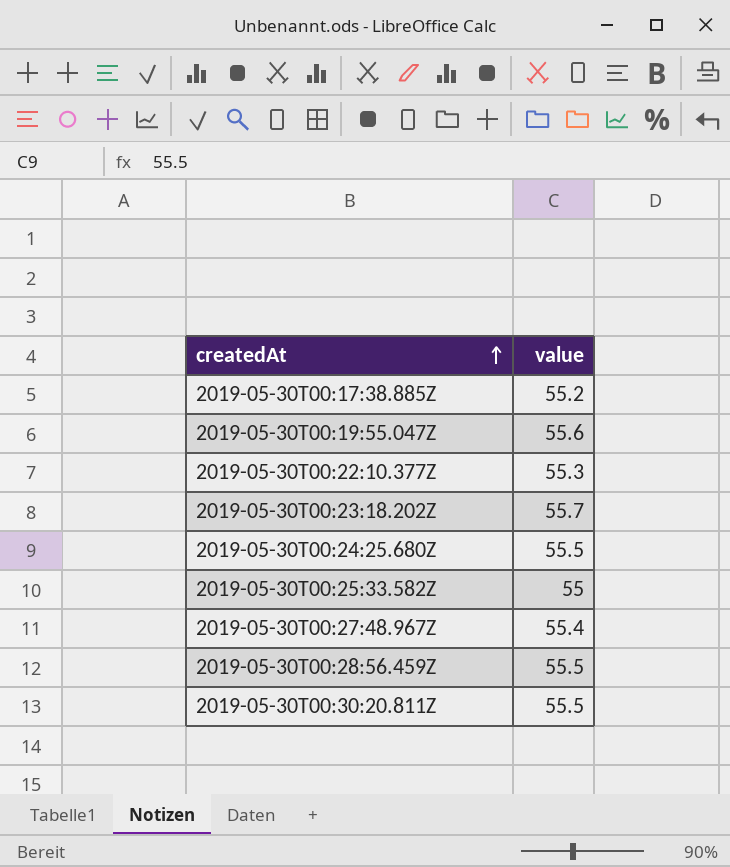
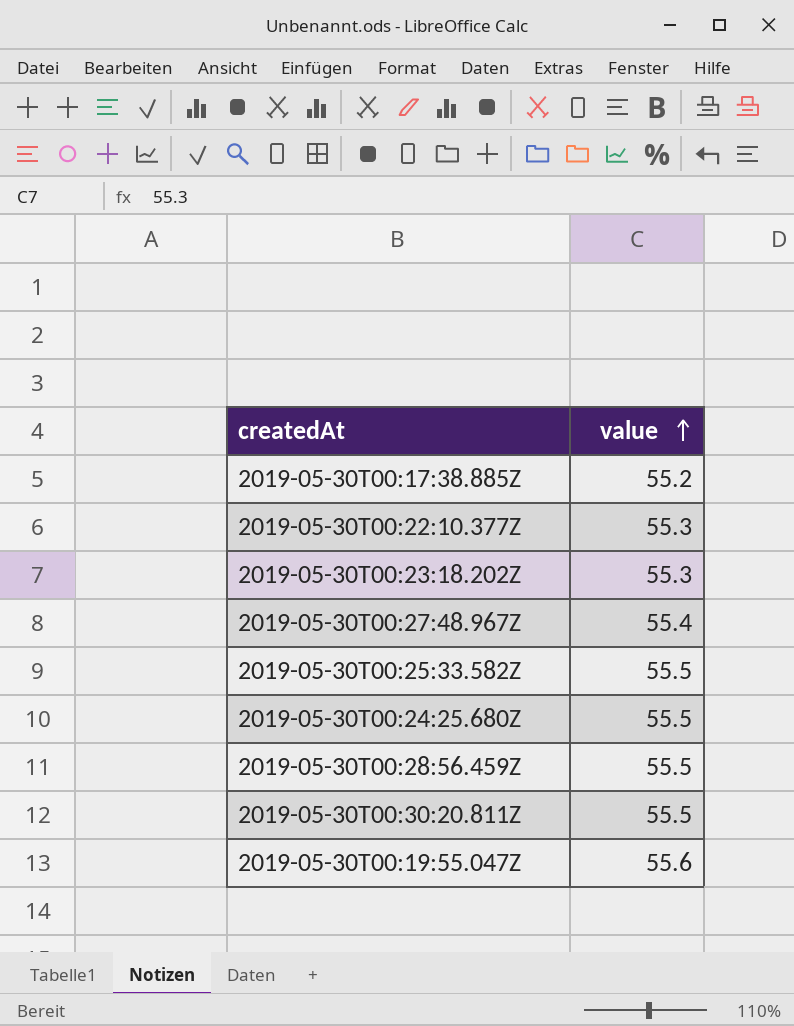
row order: createdAt ascending -> value ascending
2019-05-30T00:23:18.202Z | value: 55.7 -> 55.3
2019-05-30T00:25:33.582Z | value: 55 -> 55.5

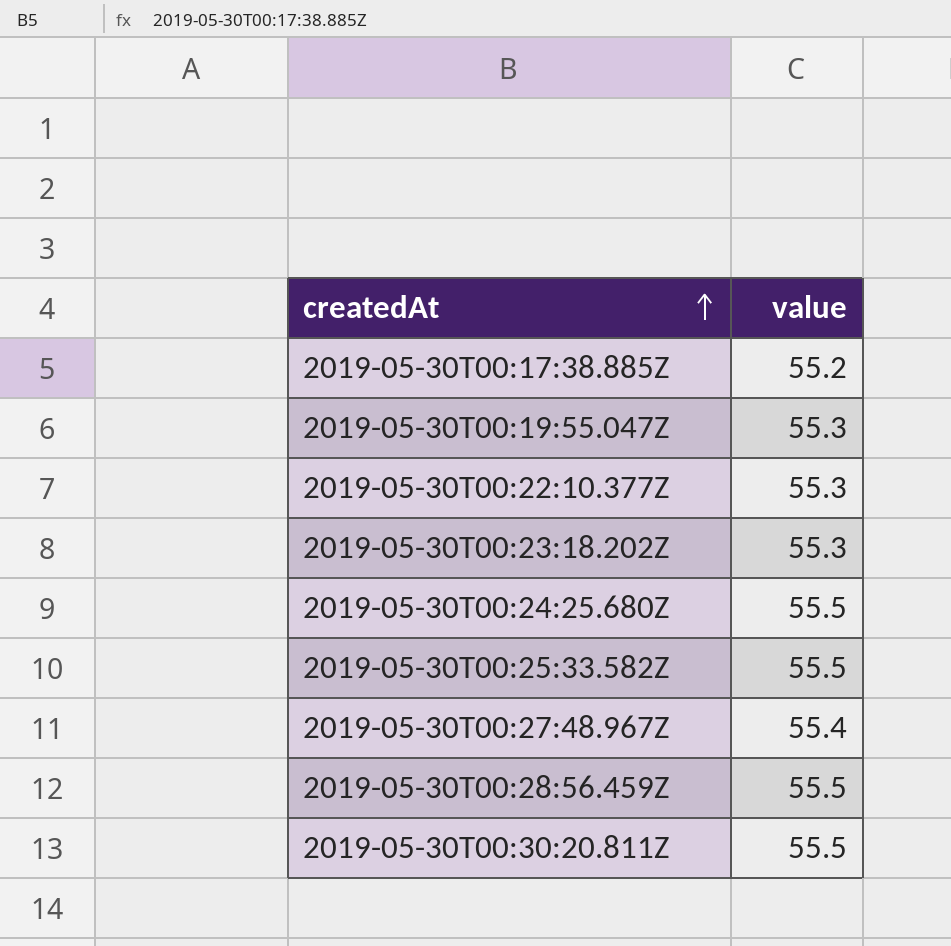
row order: value ascending -> createdAt ascending
2019-05-30T00:19:55.047Z | value: 55.6 -> 55.3

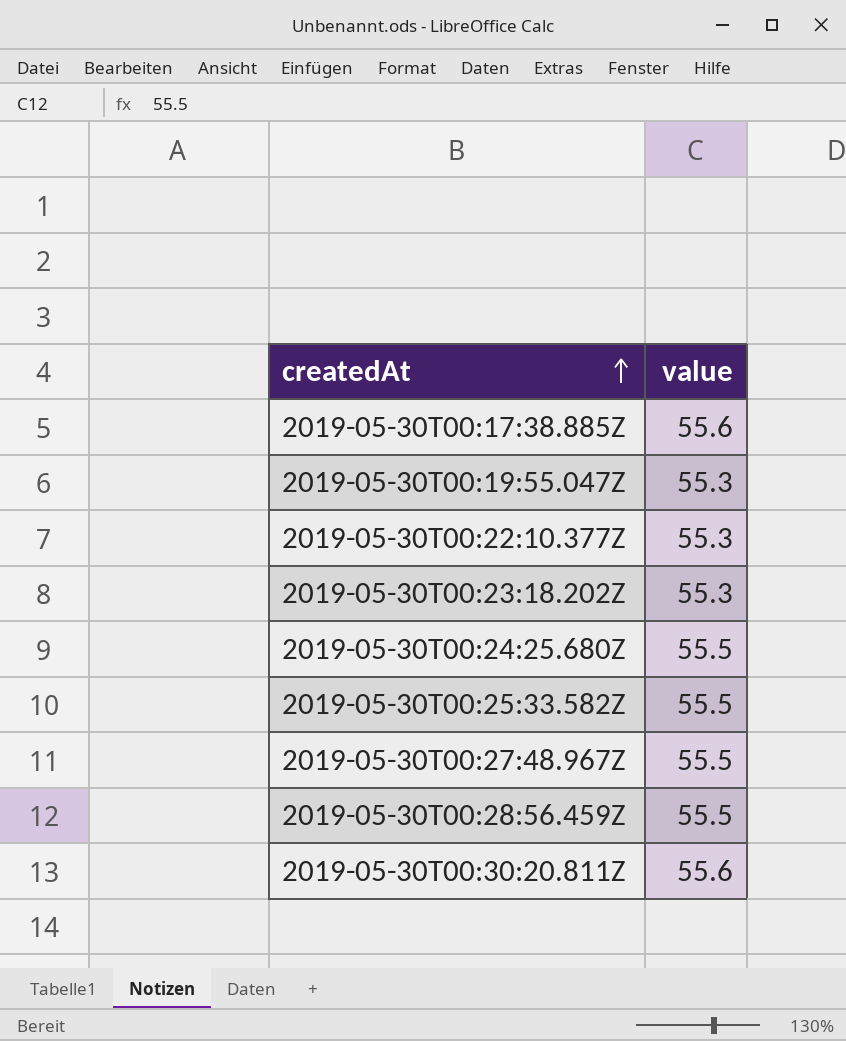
2019-05-30T00:17:38.885Z | value: 55.2 -> 55.6
2019-05-30T00:27:48.967Z | value: 55.4 -> 55.5
2019-05-30T00:30:20.811Z | value: 55.5 -> 55.6

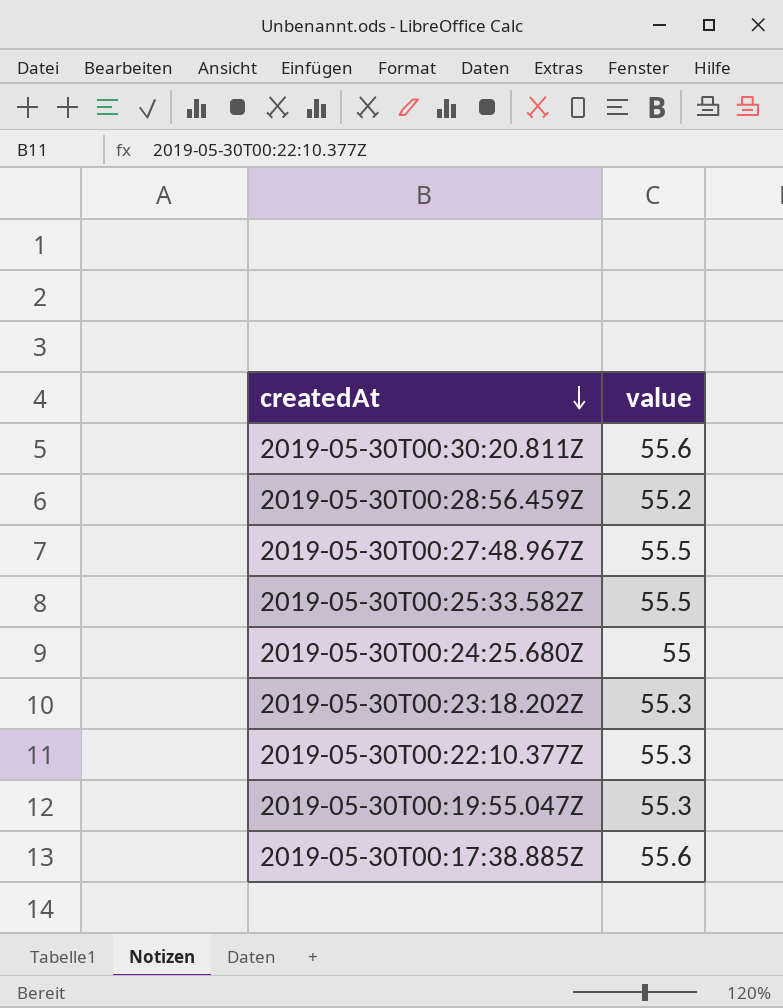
row order: createdAt ascending -> createdAt descending
2019-05-30T00:28:56.459Z | value: 55.5 -> 55.2
2019-05-30T00:24:25.680Z | value: 55.5 -> 55

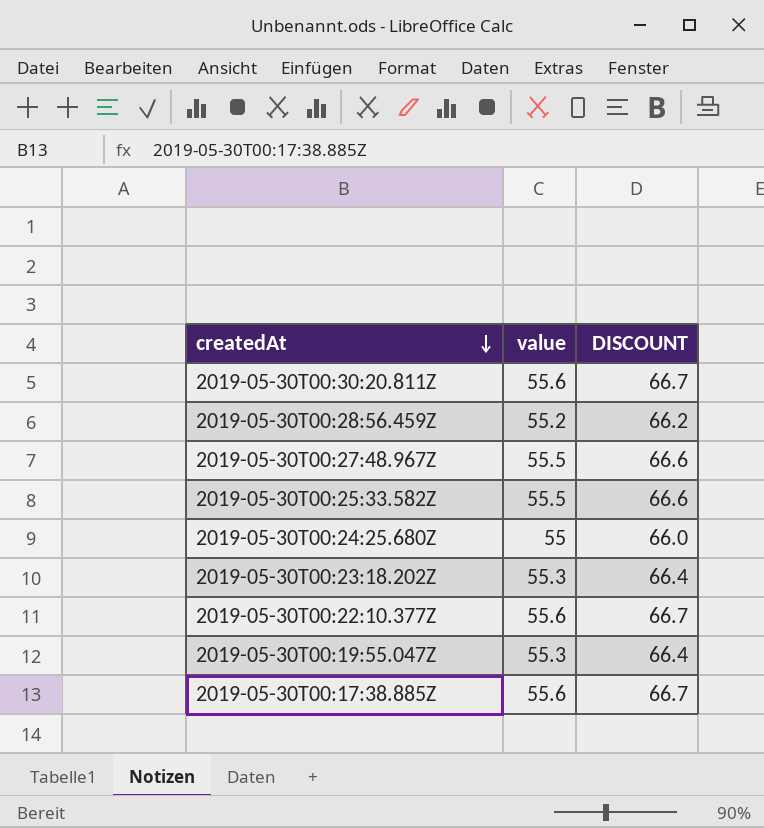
column DISCOUNT | formula: none -> [value] * 1.2
2019-05-30T00:22:10.377Z | value: 55.3 -> 55.6

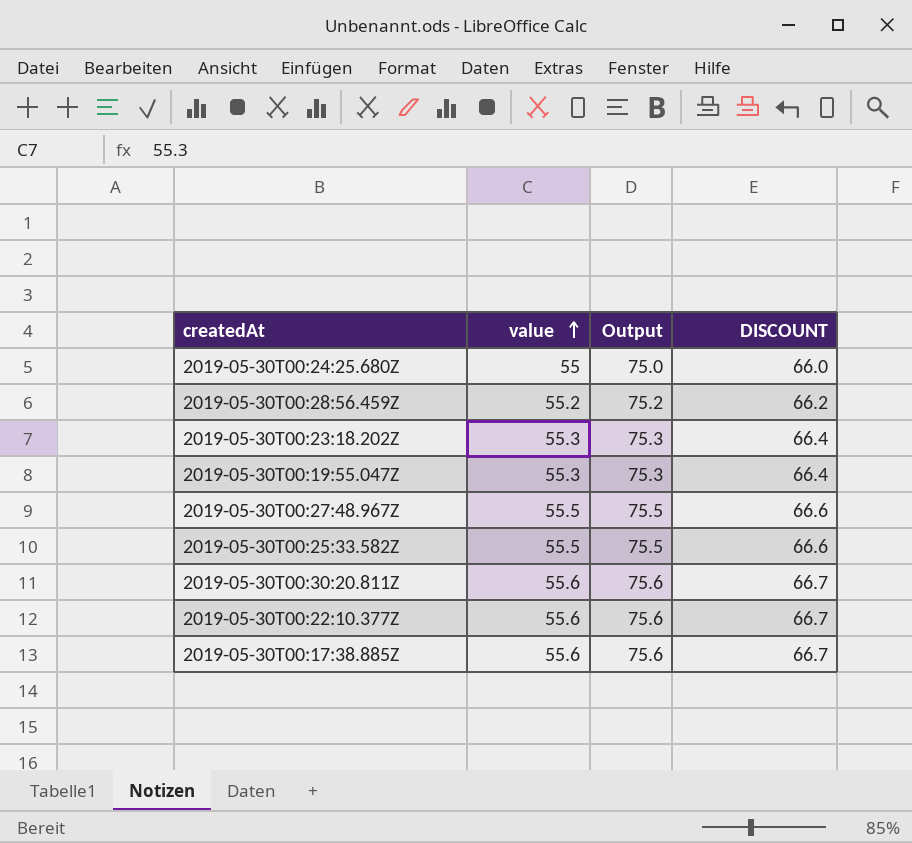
row order: createdAt descending -> value ascending
column Output | formula: none -> [value] + 20

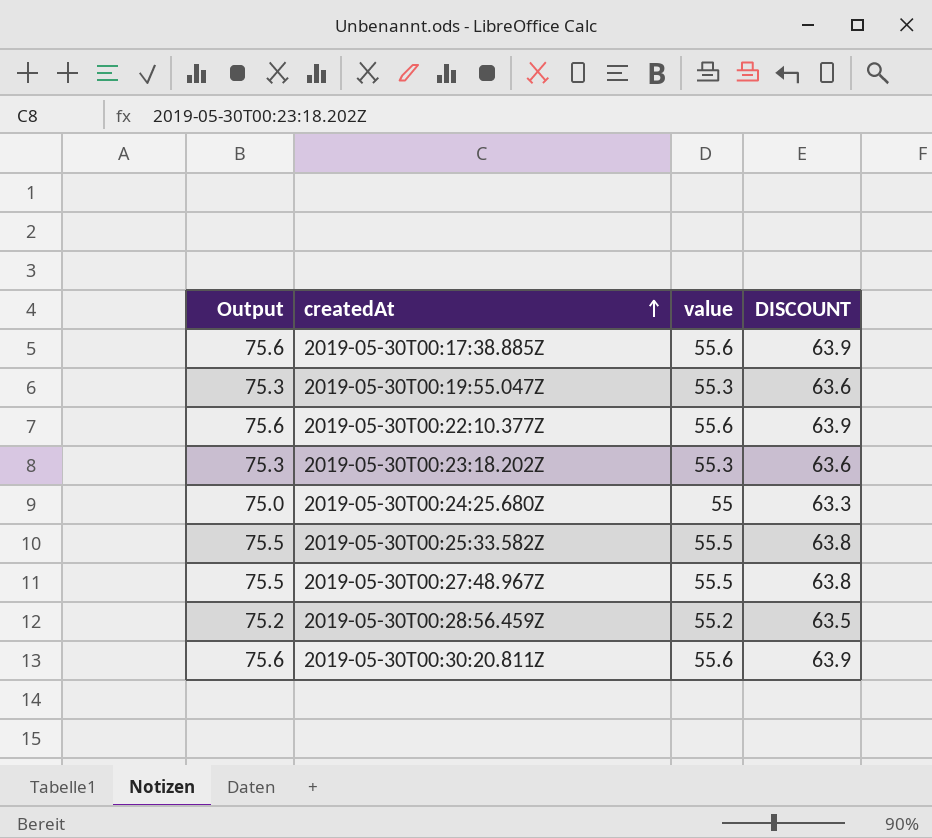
row order: value ascending -> createdAt ascending
column Output | position: 3 -> 1
column DISCOUNT | formula: [value] * 1.2 -> [value] * 1.15

